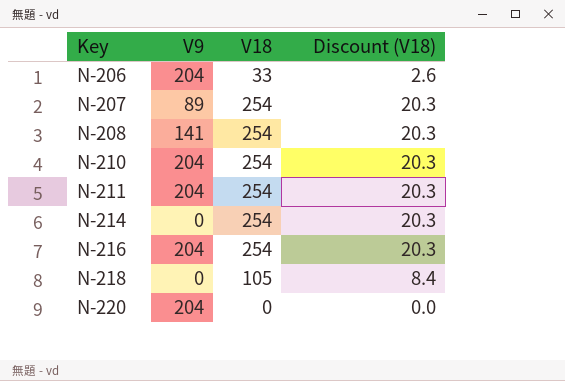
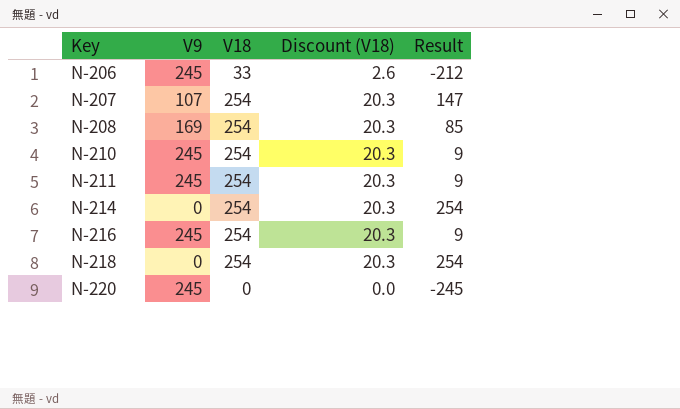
column Result | formula: none -> [V18] - [V9]
N-206 | V9: 204 -> 245
N-207 | V9: 89 -> 107
N-208 | V9: 141 -> 169
N-210 | V9: 204 -> 245
N-211 | V9: 204 -> 245
N-216 | V9: 204 -> 245
N-218 | V18: 105 -> 254
N-218 | Discount (V18): 8.4 -> 20.3
N-220 | V9: 204 -> 245

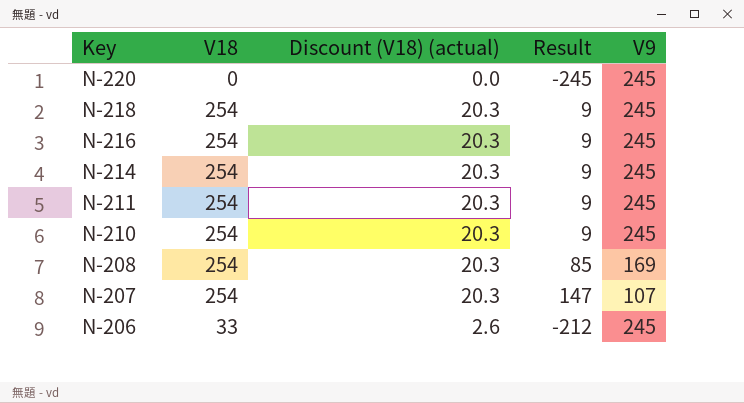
row order: Key ascending -> Key descending
column name: Discount (V18) -> Discount (V18) (actual)
column V9 | position: 2 -> 5
N-218 | Result: 254 -> 9
N-218 | V9: 0 -> 245
N-214 | Result: 254 -> 9
N-214 | V9: 0 -> 245

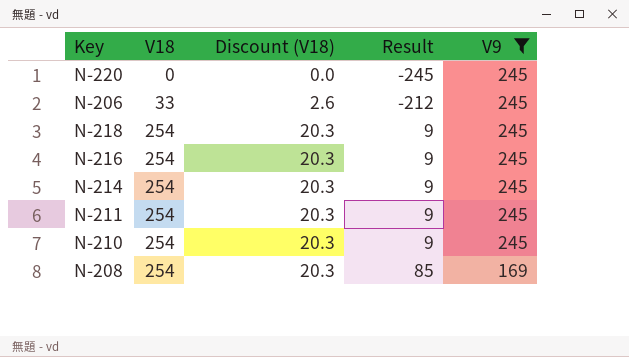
filter: none -> V9 != 107
row order: Key descending -> V18 ascending
column name: Discount (V18) (actual) -> Discount (V18)

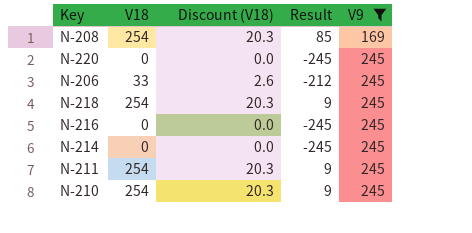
row order: V18 ascending -> V9 ascending
N-216 | V18: 254 -> 0
N-216 | Discount (V18): 20.3 -> 0.0
N-216 | Result: 9 -> -245
N-214 | V18: 254 -> 0
N-214 | Discount (V18): 20.3 -> 0.0
N-214 | Result: 9 -> -245

